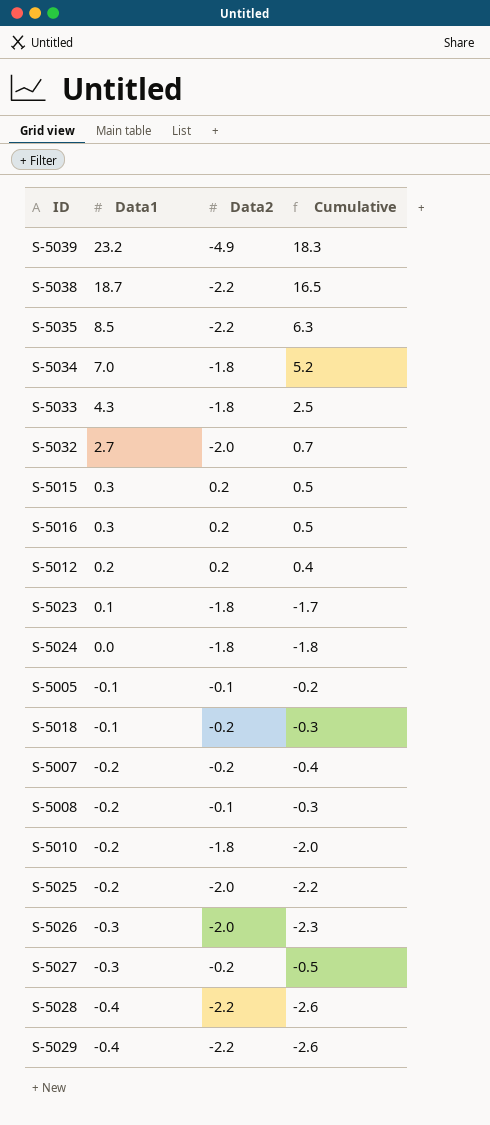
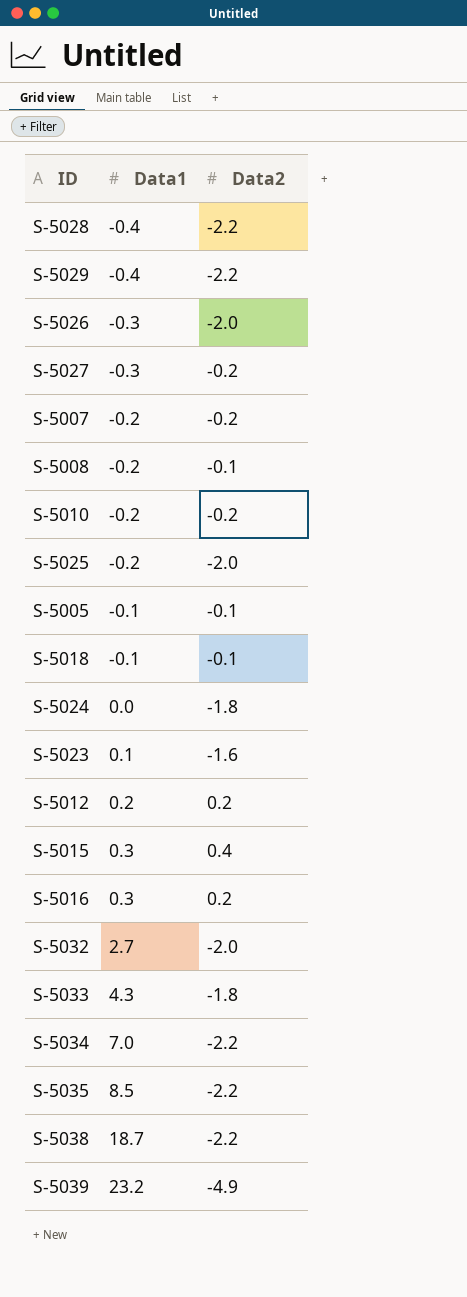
row order: Data1 descending -> Data1 ascending
column Cumulative | formula: [Data1] + [Data2] -> none
S-5010 | Data2: -1.8 -> -0.2
S-5018 | Data2: -0.2 -> -0.1
S-5023 | Data2: -1.8 -> -1.6
S-5015 | Data2: 0.2 -> 0.4
S-5034 | Data2: -1.8 -> -2.2

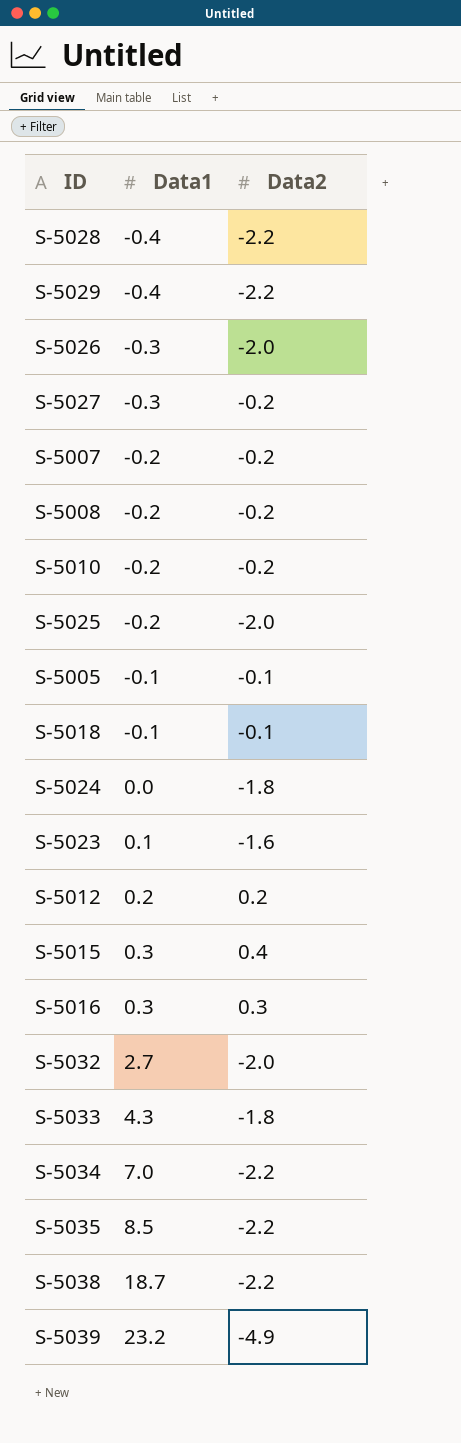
S-5008 | Data2: -0.1 -> -0.2
S-5016 | Data2: 0.2 -> 0.3

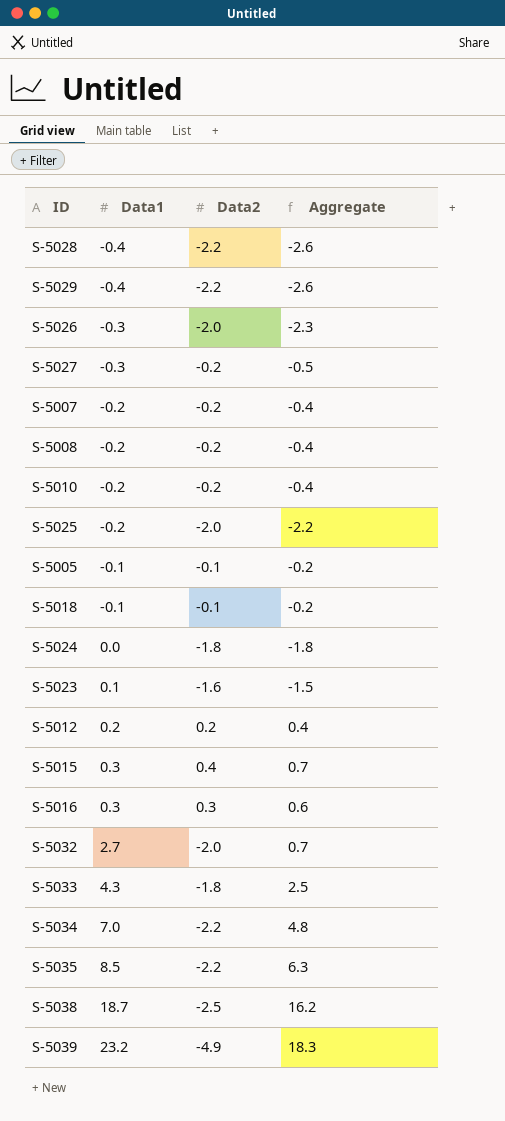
column Aggregate | formula: none -> [Data1] + [Data2]
S-5038 | Data2: -2.2 -> -2.5

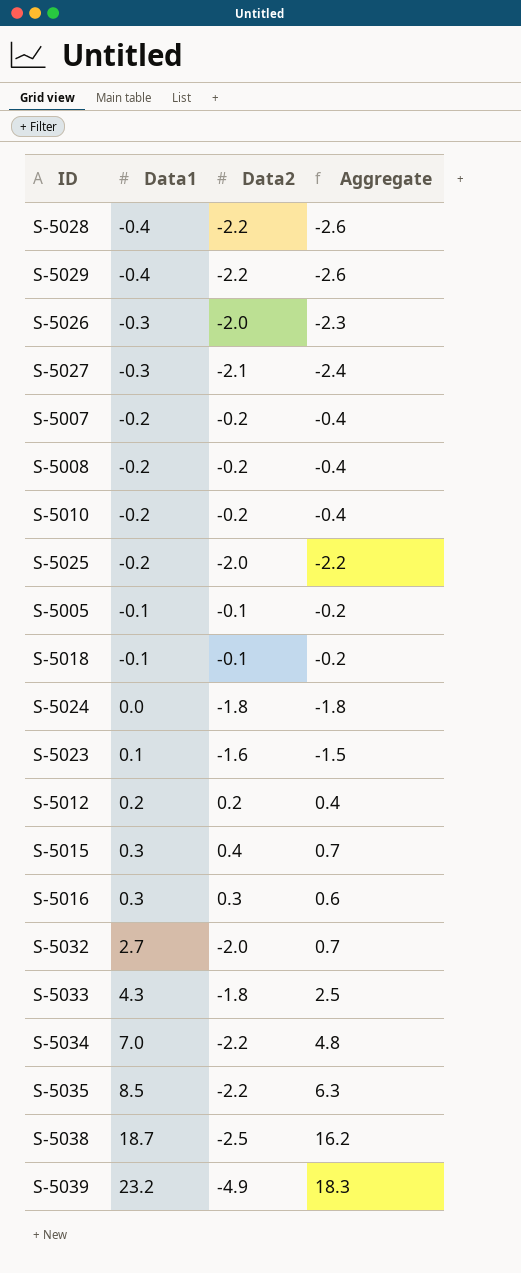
S-5027 | Data2: -0.2 -> -2.1
S-5027 | Aggregate: -0.5 -> -2.4

